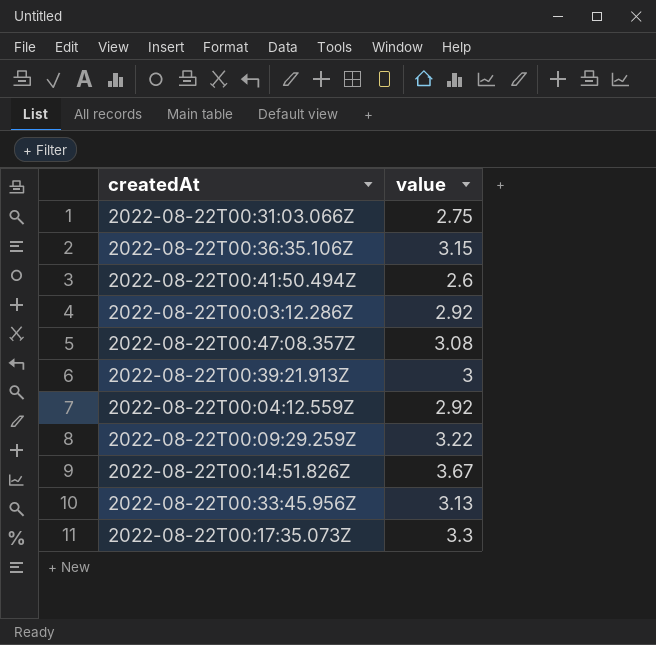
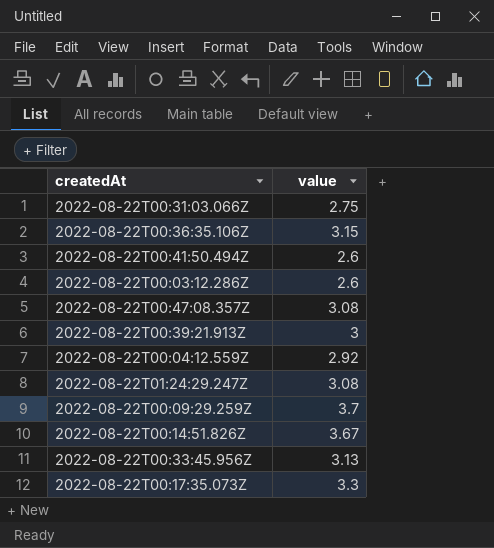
2022-08-22T00:03:12.286Z | value: 2.92 -> 2.6
row 2022-08-22T01:24:29.247Z: none -> 3.08
2022-08-22T00:09:29.259Z | value: 3.22 -> 3.7

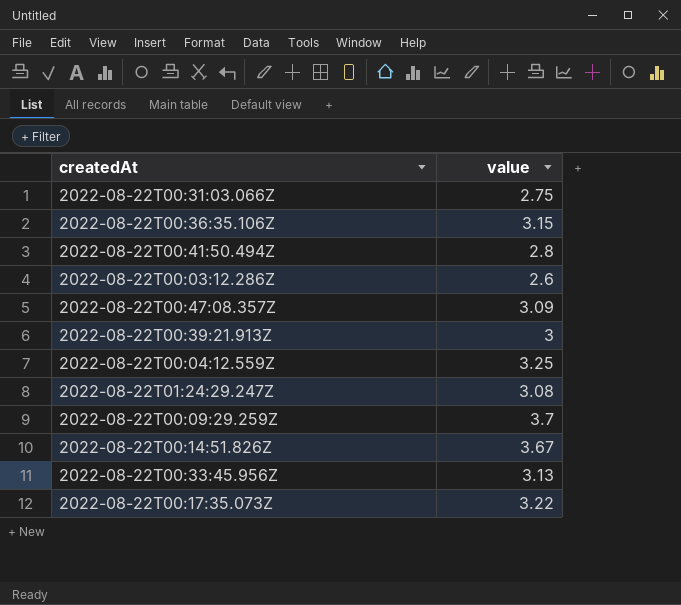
2022-08-22T00:41:50.494Z | value: 2.6 -> 2.8
2022-08-22T00:47:08.357Z | value: 3.08 -> 3.09
2022-08-22T00:04:12.559Z | value: 2.92 -> 3.25
2022-08-22T00:17:35.073Z | value: 3.3 -> 3.22

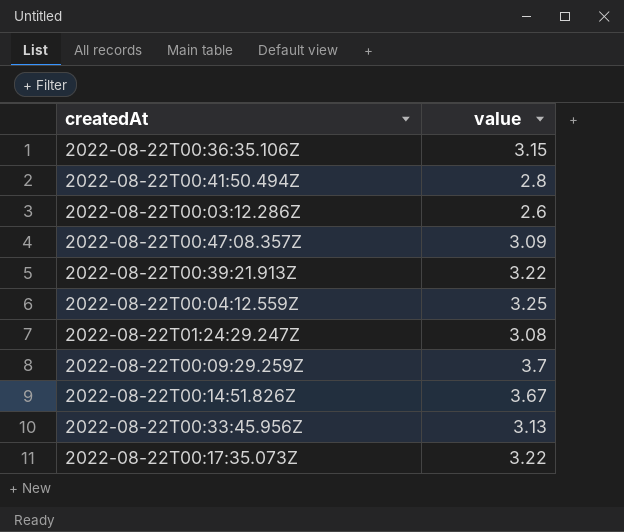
row 2022-08-22T00:31:03.066Z: 2.75 -> none
2022-08-22T00:39:21.913Z | value: 3 -> 3.22

